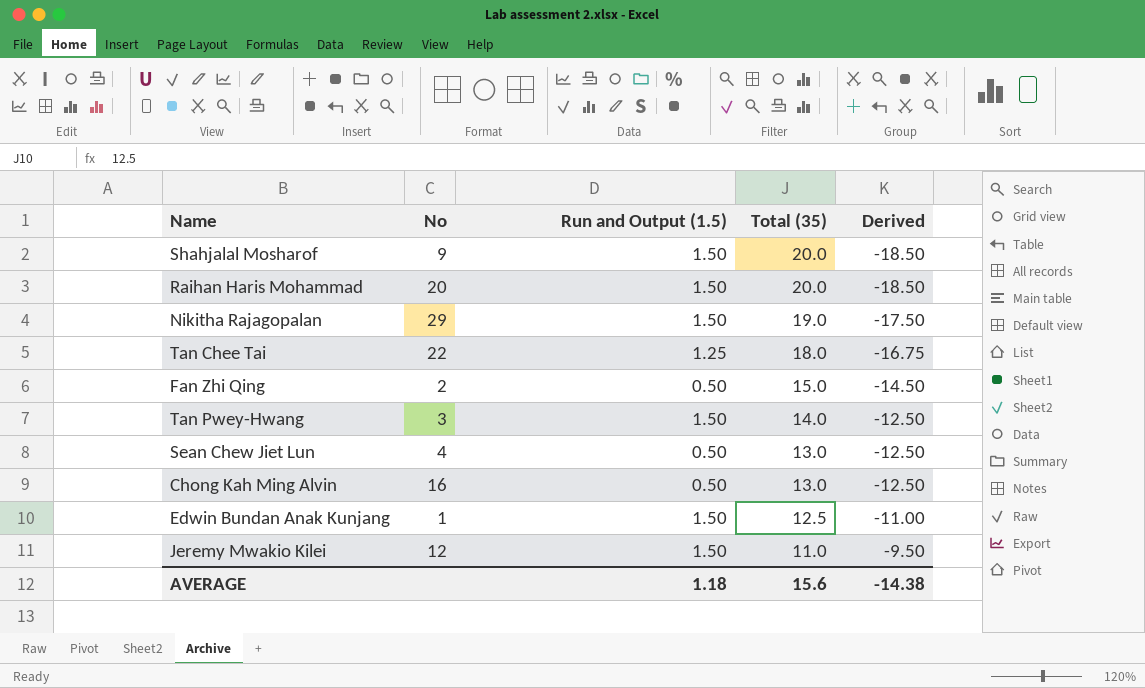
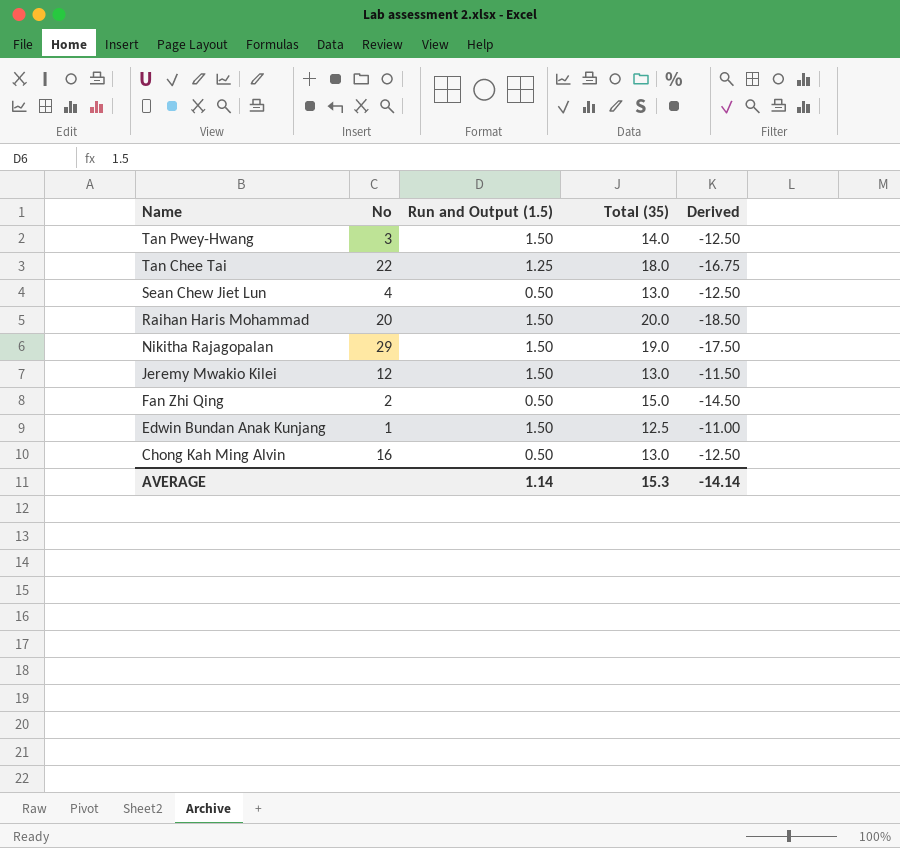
row order: Total (35) descending -> Name descending
row Shahjalal Mosharof: 9 | 1.50 | 20.0 | -18.50 -> none
Jeremy Mwakio Kilei | Total (35): 11.0 -> 13.0
Jeremy Mwakio Kilei | Derived: -9.50 -> -11.50
AVERAGE | Run and Output (1.5): 1.18 -> 1.14
AVERAGE | Total (35): 15.6 -> 15.3
AVERAGE | Derived: -14.38 -> -14.14

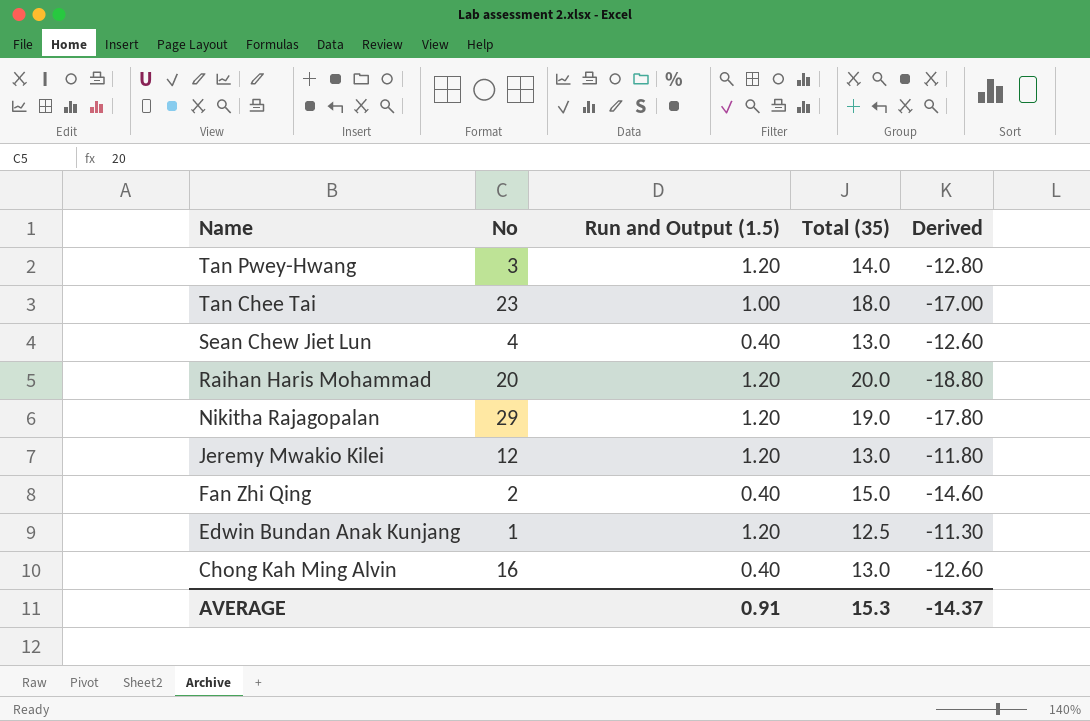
Tan Pwey-Hwang | Run and Output (1.5): 1.50 -> 1.20
Tan Pwey-Hwang | Derived: -12.50 -> -12.80
Tan Chee Tai | No: 22 -> 23
Tan Chee Tai | Run and Output (1.5): 1.25 -> 1.00
Tan Chee Tai | Derived: -16.75 -> -17.00
Sean Chew Jiet Lun | Run and Output (1.5): 0.50 -> 0.40
Sean Chew Jiet Lun | Derived: -12.50 -> -12.60
Raihan Haris Mohammad | Run and Output (1.5): 1.50 -> 1.20
Raihan Haris Mohammad | Derived: -18.50 -> -18.80
Nikitha Rajagopalan | Run and Output (1.5): 1.50 -> 1.20
Nikitha Rajagopalan | Derived: -17.50 -> -17.80
Jeremy Mwakio Kilei | Run and Output (1.5): 1.50 -> 1.20
Jeremy Mwakio Kilei | Derived: -11.50 -> -11.80
Fan Zhi Qing | Run and Output (1.5): 0.50 -> 0.40
Fan Zhi Qing | Derived: -14.50 -> -14.60
Edwin Bundan Anak Kunjang | Run and Output (1.5): 1.50 -> 1.20
Edwin Bundan Anak Kunjang | Derived: -11.00 -> -11.30
Chong Kah Ming Alvin | Run and Output (1.5): 0.50 -> 0.40
Chong Kah Ming Alvin | Derived: -12.50 -> -12.60
AVERAGE | Run and Output (1.5): 1.14 -> 0.91
AVERAGE | Derived: -14.14 -> -14.37

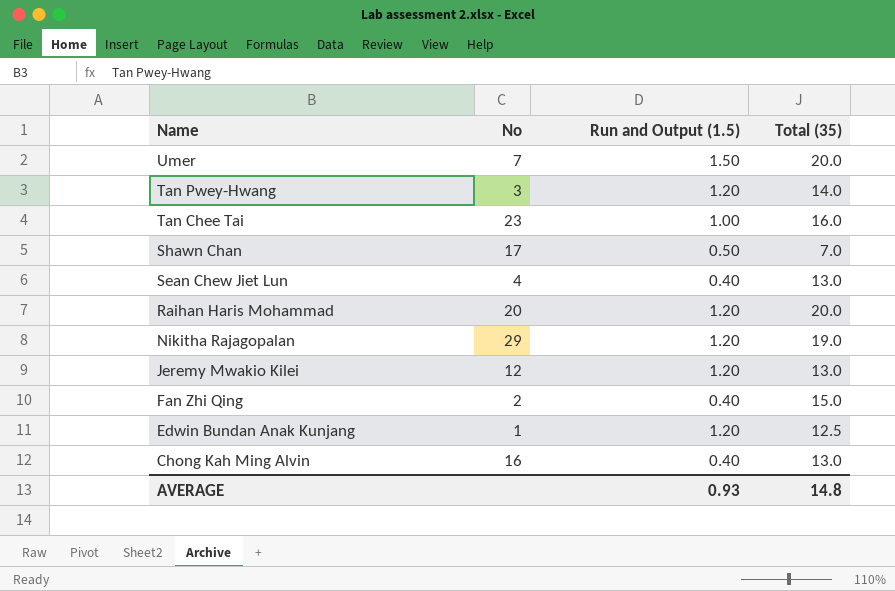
column Derived | formula: [Run and Output (1.5)] - [Total (35)] -> none
row Umer: none -> 7 | 1.50 | 20.0
Tan Chee Tai | Total (35): 18.0 -> 16.0
row Shawn Chan: none -> 17 | 0.50 | 7.0
AVERAGE | Run and Output (1.5): 0.91 -> 0.93
AVERAGE | Total (35): 15.3 -> 14.8

